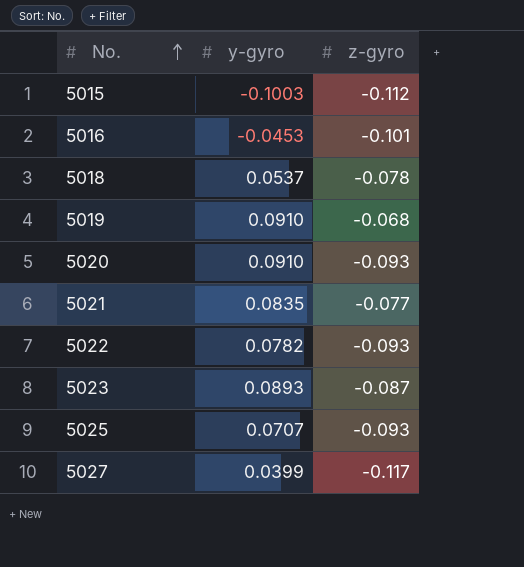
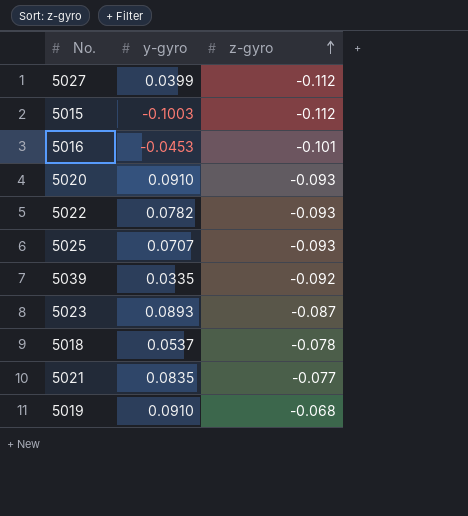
row order: No. ascending -> z-gyro ascending
5027 | z-gyro: -0.117 -> -0.112
row 5039: none -> 0.0335 | -0.092

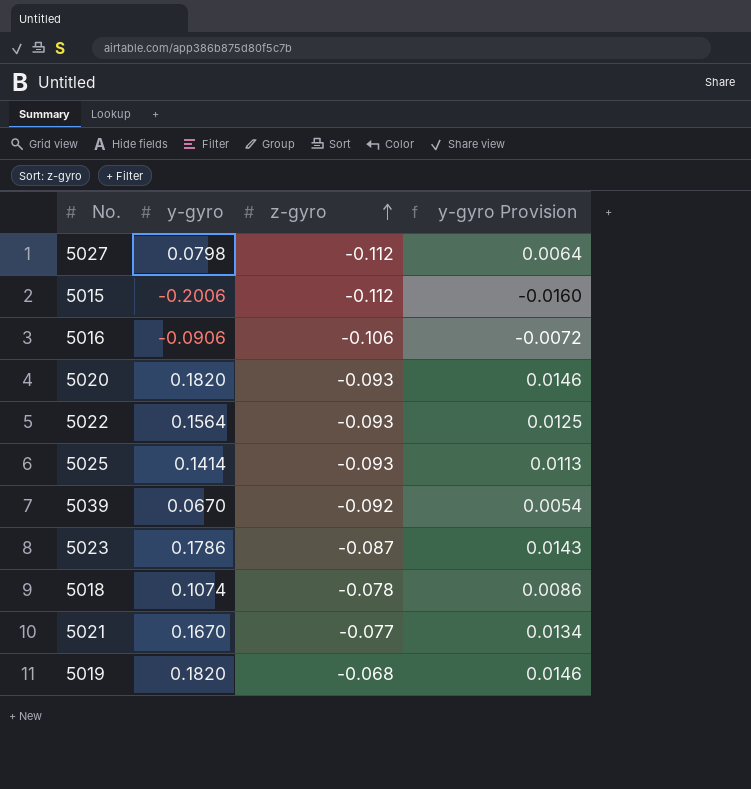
column y-gyro Provision | formula: none -> [y-gyro] * 0.08
5027 | y-gyro: 0.0399 -> 0.0798
5015 | y-gyro: -0.1003 -> -0.2006
5016 | y-gyro: -0.0453 -> -0.0906
5016 | z-gyro: -0.101 -> -0.106
5020 | y-gyro: 0.0910 -> 0.1820
5022 | y-gyro: 0.0782 -> 0.1564
5025 | y-gyro: 0.0707 -> 0.1414
5039 | y-gyro: 0.0335 -> 0.0670
5023 | y-gyro: 0.0893 -> 0.1786
5018 | y-gyro: 0.0537 -> 0.1074
5021 | y-gyro: 0.0835 -> 0.1670
5019 | y-gyro: 0.0910 -> 0.1820

